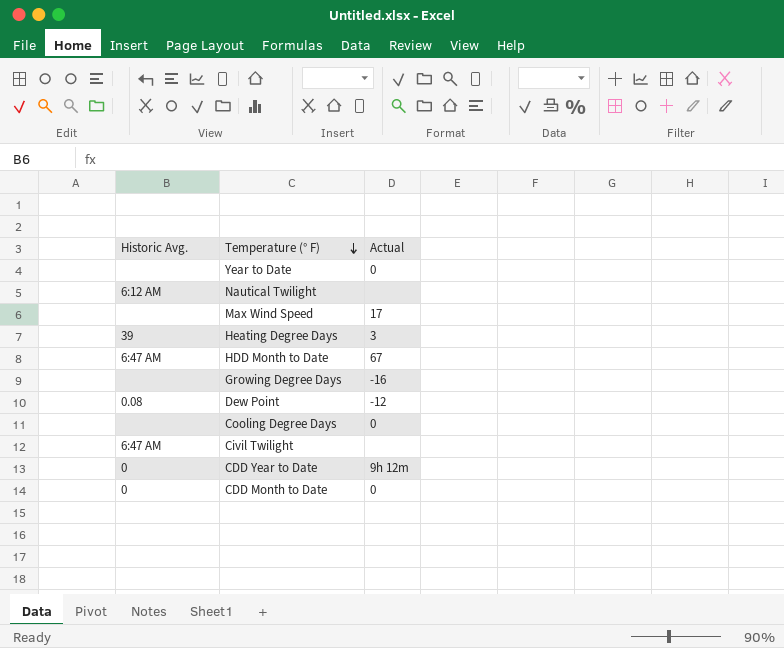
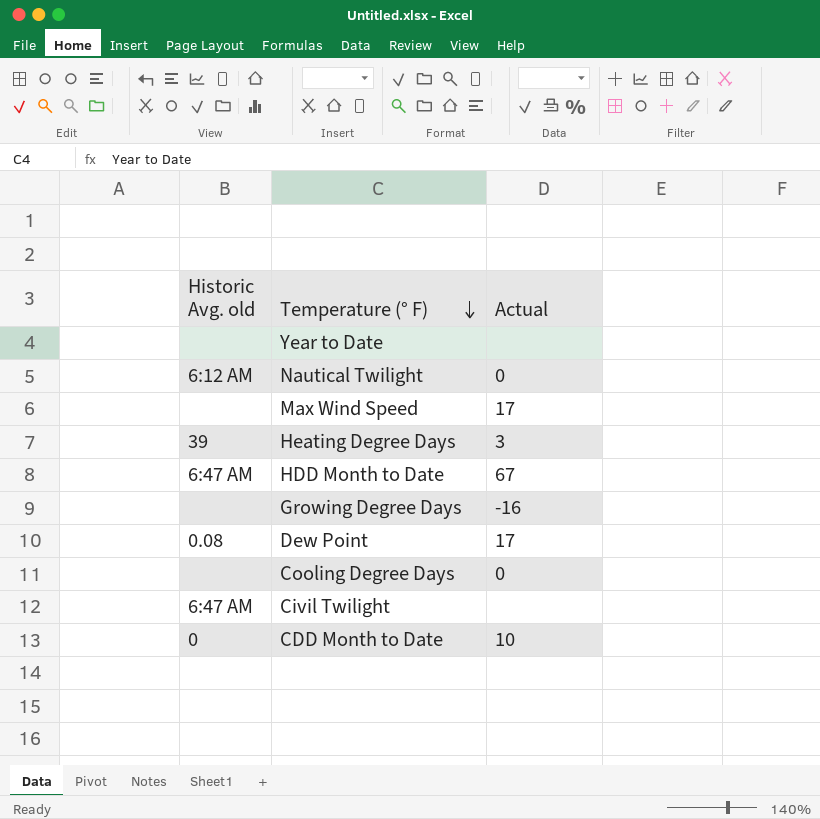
column name: Historic Avg. -> Historic Avg. old
row CDD Year to Date: 0 | 9h 12m -> none
Year to Date | Actual: 0 -> none
Nautical Twilight | Actual: none -> 0
Dew Point | Actual: -12 -> 17
CDD Month to Date | Actual: 0 -> 10

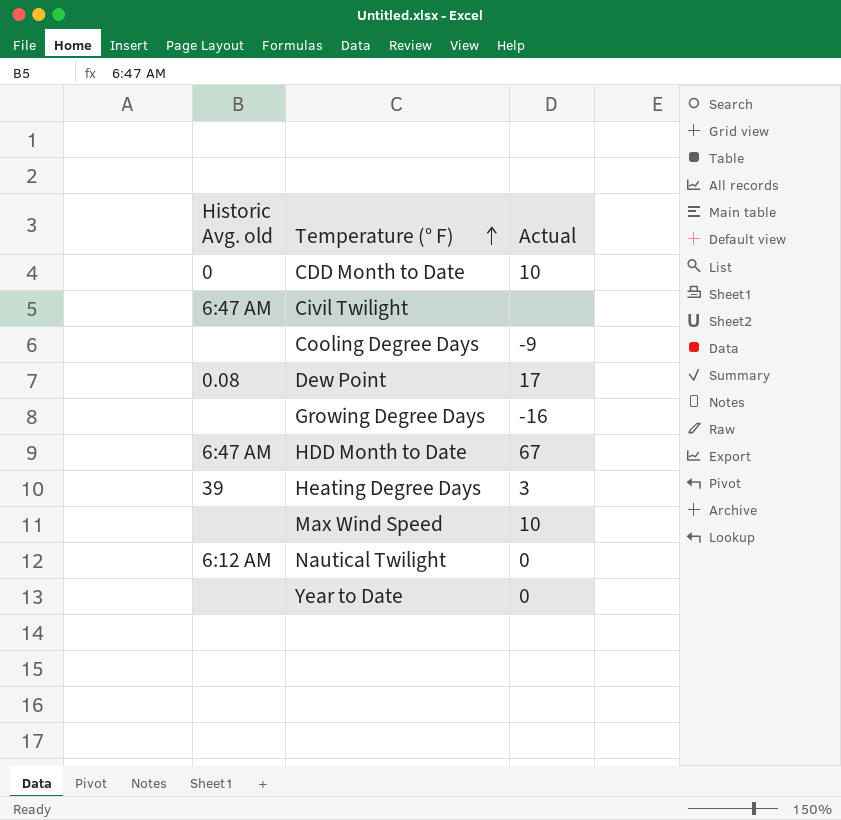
row order: Temperature (° F) descending -> Temperature (° F) ascending
Cooling Degree Days | Actual: 0 -> -9
Max Wind Speed | Actual: 17 -> 10
Year to Date | Actual: none -> 0

